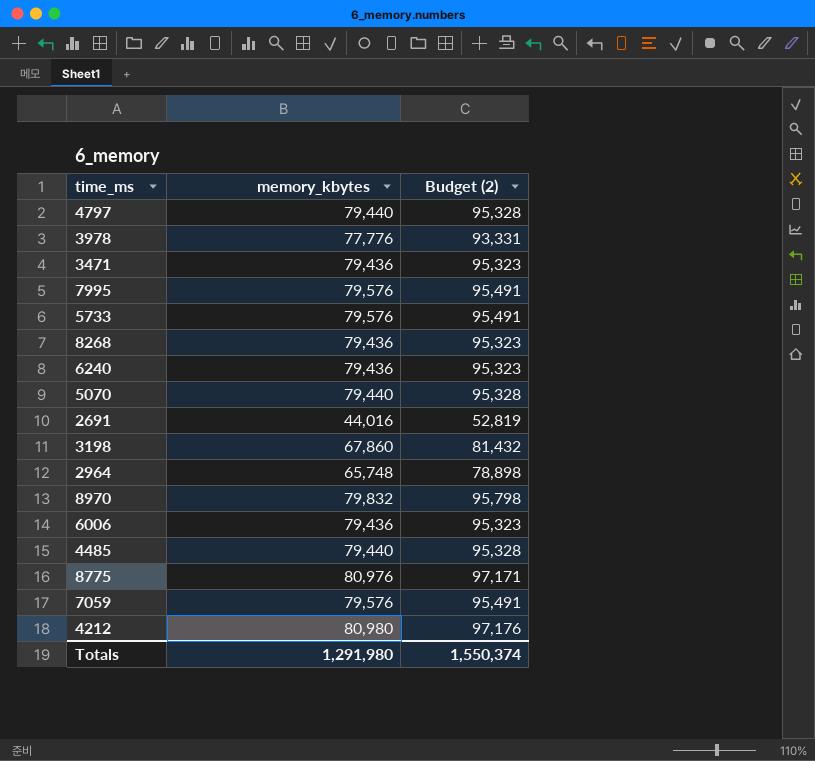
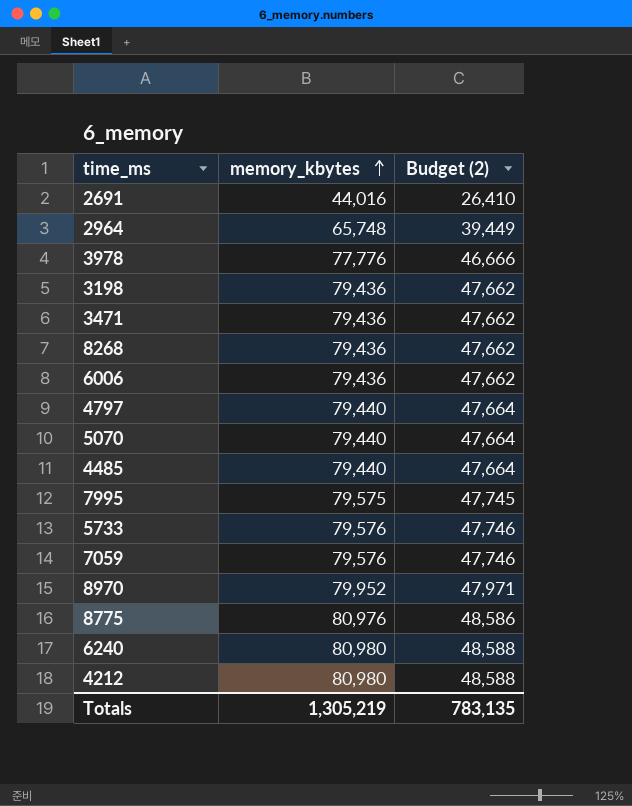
row order: none -> memory_kbytes ascending
column Budget (2) | formula: [memory_kbytes] * 1.2 -> [memory_kbytes] * 0.6
3198 | memory_kbytes: 67,860 -> 79,436
7995 | memory_kbytes: 79,576 -> 79,575
8970 | memory_kbytes: 79,832 -> 79,952
6240 | memory_kbytes: 79,436 -> 80,980
Totals | memory_kbytes: 1,291,980 -> 1,305,219
Totals | Budget (2): 1,550,374 -> 783,135

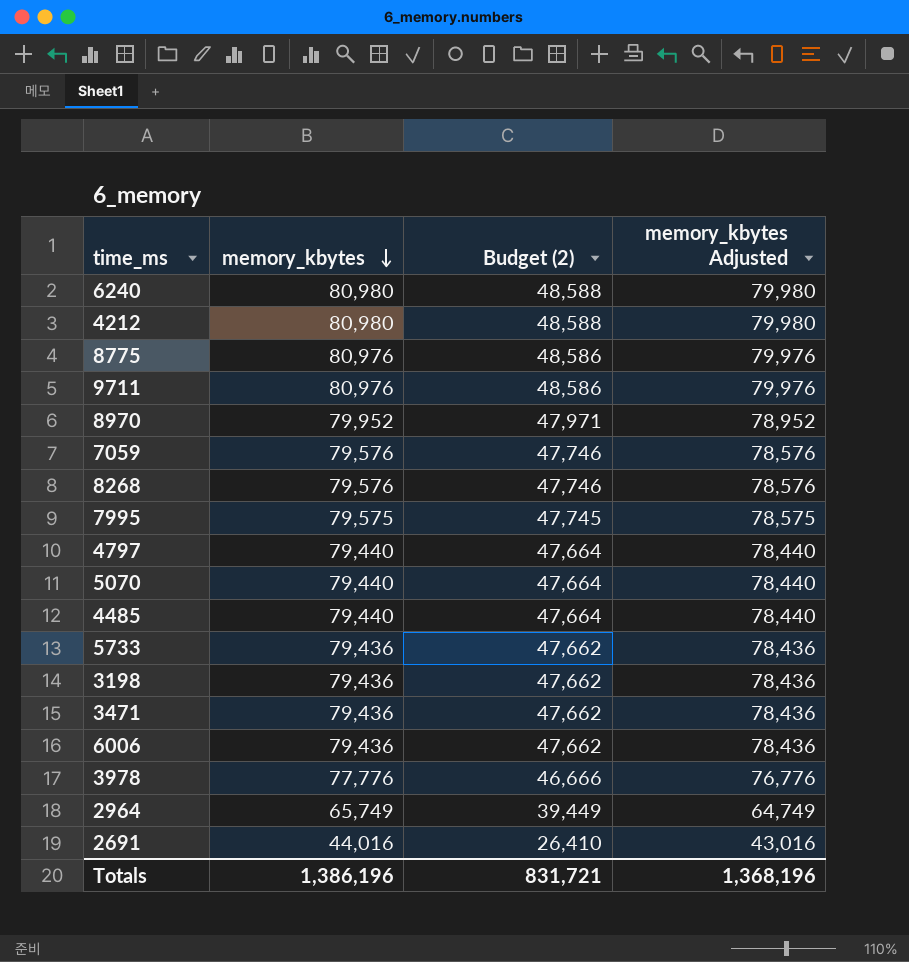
row order: memory_kbytes ascending -> memory_kbytes descending
column memory_kbytes Adjusted | formula: none -> [memory_kbytes] - 1000
row 9711: none -> 80,976 | 48,586 | 79,976
8268 | memory_kbytes: 79,436 -> 79,576
8268 | Budget (2): 47,662 -> 47,746
5733 | memory_kbytes: 79,576 -> 79,436
5733 | Budget (2): 47,746 -> 47,662
2964 | memory_kbytes: 65,748 -> 65,749
Totals | memory_kbytes: 1,305,219 -> 1,386,196
Totals | Budget (2): 783,135 -> 831,721

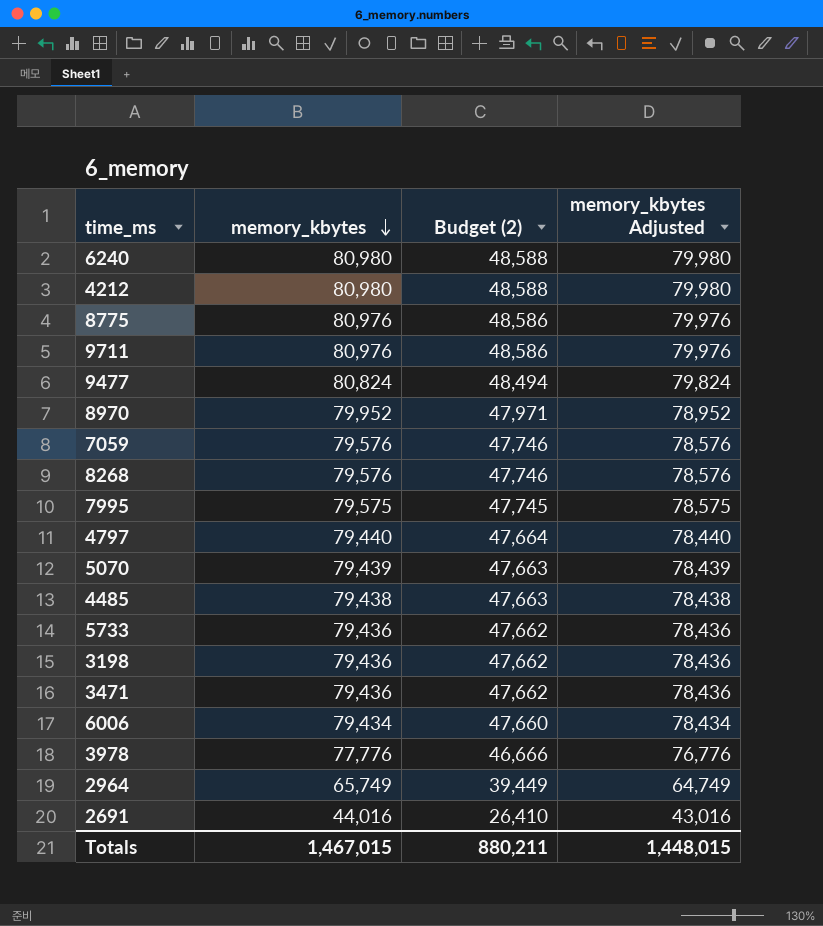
row 9477: none -> 80,824 | 48,494 | 79,824
5070 | memory_kbytes: 79,440 -> 79,439
5070 | Budget (2): 47,664 -> 47,663
5070 | memory_kbytes Adjusted: 78,440 -> 78,439
4485 | memory_kbytes: 79,440 -> 79,438
4485 | Budget (2): 47,664 -> 47,663
4485 | memory_kbytes Adjusted: 78,440 -> 78,438
6006 | memory_kbytes: 79,436 -> 79,434
6006 | Budget (2): 47,662 -> 47,660
6006 | memory_kbytes Adjusted: 78,436 -> 78,434
Totals | memory_kbytes: 1,386,196 -> 1,467,015
Totals | Budget (2): 831,721 -> 880,211
Totals | memory_kbytes Adjusted: 1,368,196 -> 1,448,015

